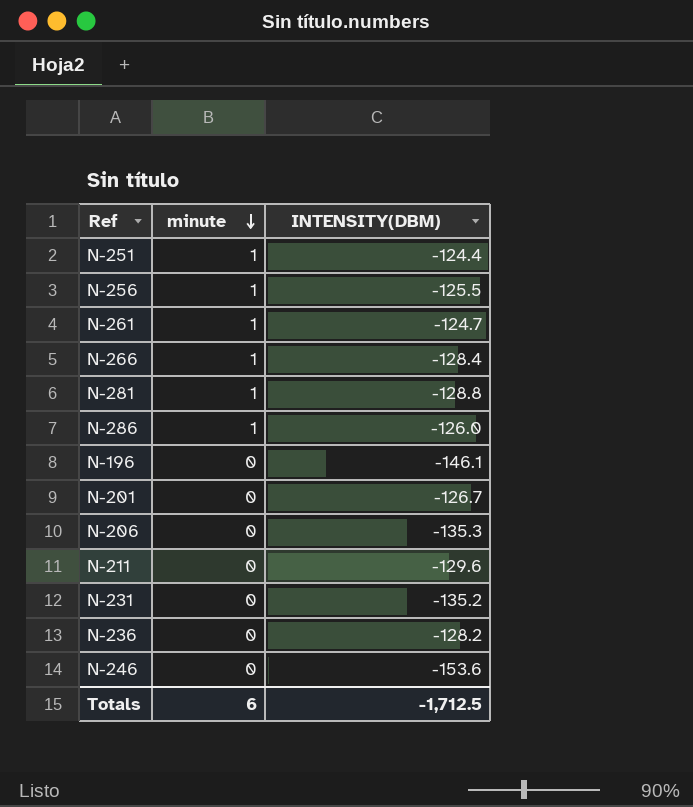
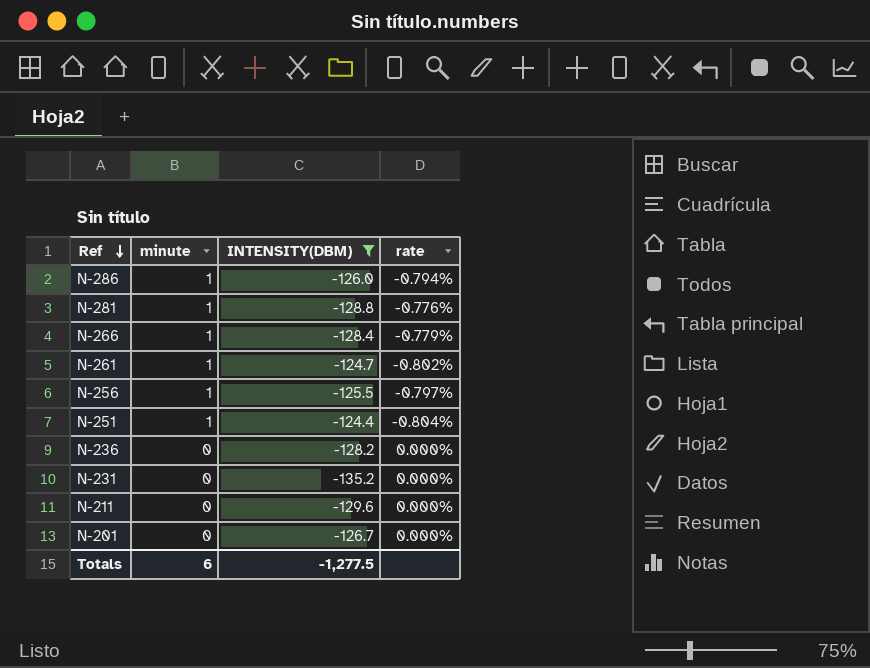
filter: none -> INTENSITY(DBM) >= -135.2
row order: minute descending -> Ref descending
column rate | formula: none -> [minute] / [INTENSITY(DBM)]
Totals | INTENSITY(DBM): -1,712.5 -> -1,277.5

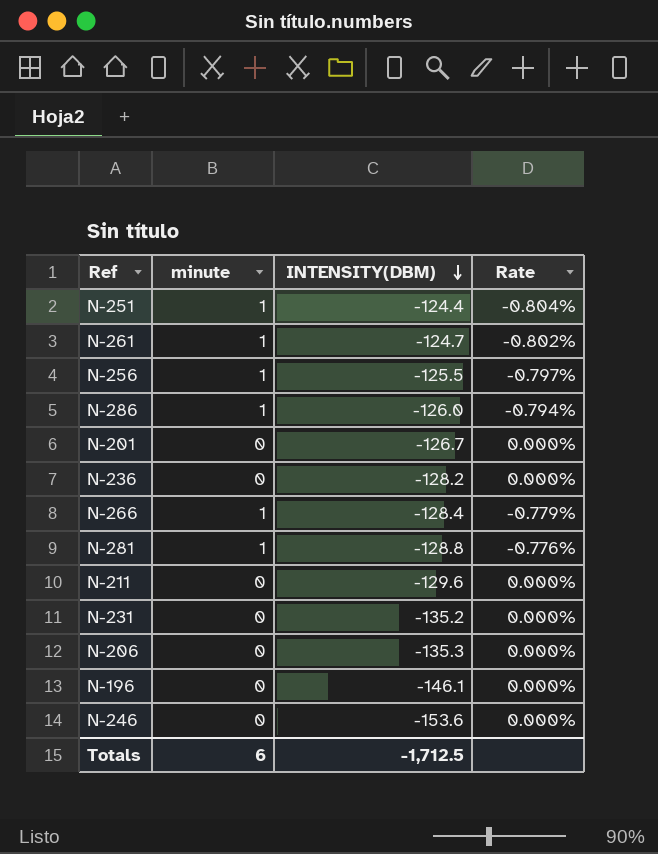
filter: INTENSITY(DBM) >= -135.2 -> none
row order: Ref descending -> INTENSITY(DBM) descending
column name: rate -> Rate
Totals | INTENSITY(DBM): -1,277.5 -> -1,712.5

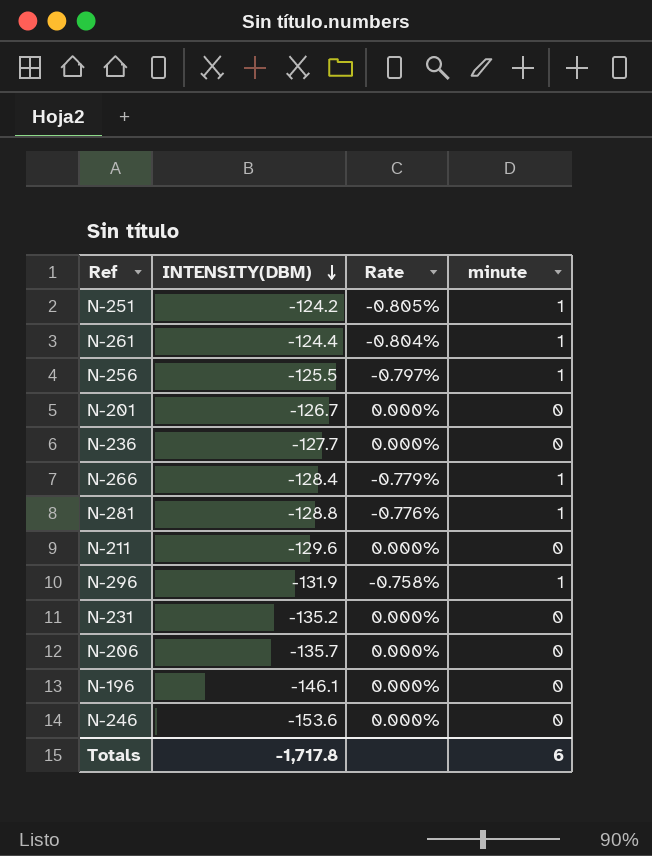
column minute | position: 2 -> 4
row N-286: 1 | -126.0 | -0.794% -> none
N-251 | INTENSITY(DBM): -124.4 -> -124.2
N-251 | Rate: -0.804% -> -0.805%
N-261 | INTENSITY(DBM): -124.7 -> -124.4
N-261 | Rate: -0.802% -> -0.804%
N-236 | INTENSITY(DBM): -128.2 -> -127.7
row N-296: none -> -131.9 | -0.758% | 1
N-206 | INTENSITY(DBM): -135.3 -> -135.7
Totals | INTENSITY(DBM): -1,712.5 -> -1,717.8

